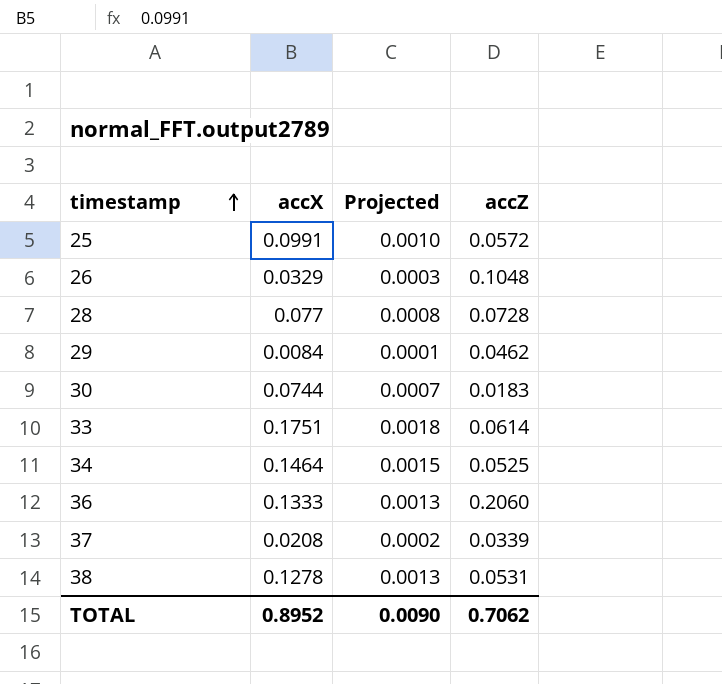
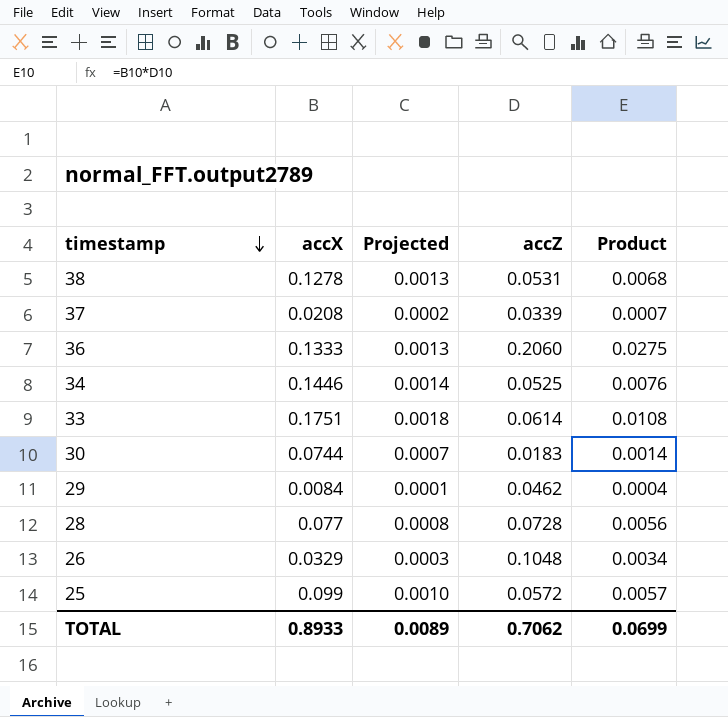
row order: timestamp ascending -> timestamp descending
column Product | formula: none -> [accX] * [accZ]
34 | accX: 0.1464 -> 0.1446
34 | Projected: 0.0015 -> 0.0014
25 | accX: 0.0991 -> 0.099
TOTAL | accX: 0.8952 -> 0.8933
TOTAL | Projected: 0.0090 -> 0.0089

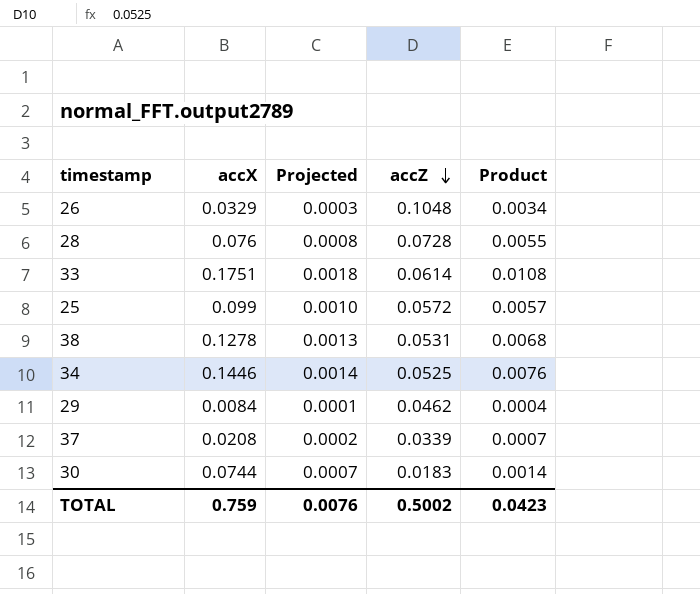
row order: timestamp descending -> accZ descending
row 36: 0.1333 | 0.0013 | 0.2060 | 0.0275 -> none
28 | accX: 0.077 -> 0.076
28 | Product: 0.0056 -> 0.0055
TOTAL | accX: 0.8933 -> 0.759
TOTAL | Projected: 0.0089 -> 0.0076
TOTAL | accZ: 0.7062 -> 0.5002
TOTAL | Product: 0.0699 -> 0.0423

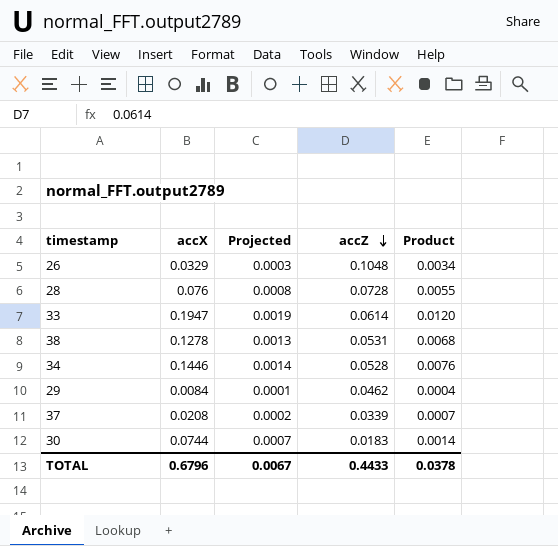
row 25: 0.099 | 0.0010 | 0.0572 | 0.0057 -> none
33 | accX: 0.1751 -> 0.1947
33 | Projected: 0.0018 -> 0.0019
33 | Product: 0.0108 -> 0.0120
34 | accZ: 0.0525 -> 0.0528
TOTAL | accX: 0.759 -> 0.6796
TOTAL | Projected: 0.0076 -> 0.0067
TOTAL | accZ: 0.5002 -> 0.4433
TOTAL | Product: 0.0423 -> 0.0378

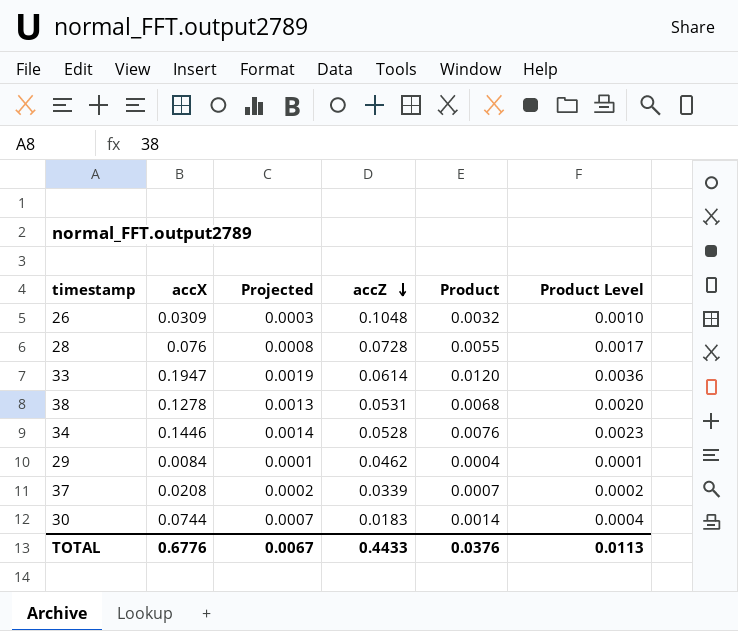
column Product Level | formula: none -> [Product] * 0.3
26 | accX: 0.0329 -> 0.0309
26 | Product: 0.0034 -> 0.0032
TOTAL | accX: 0.6796 -> 0.6776
TOTAL | Product: 0.0378 -> 0.0376

